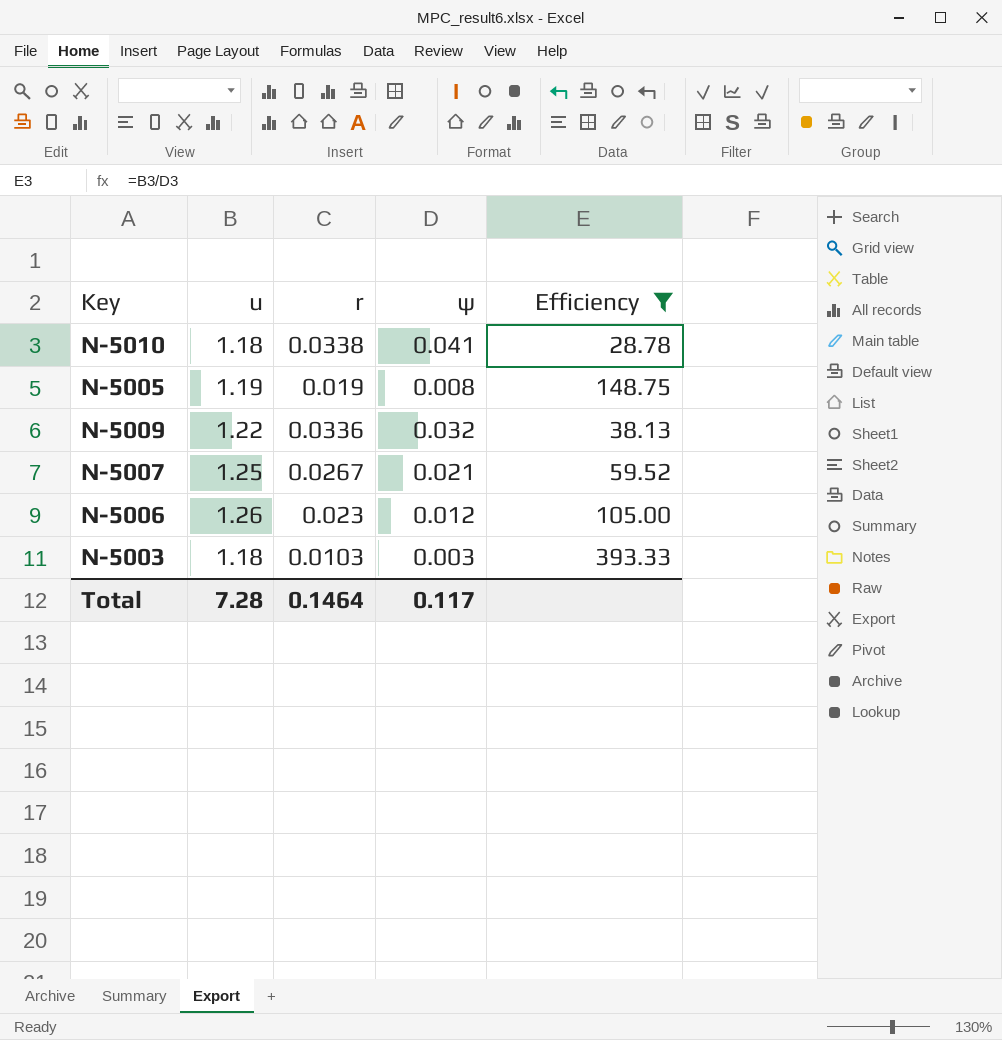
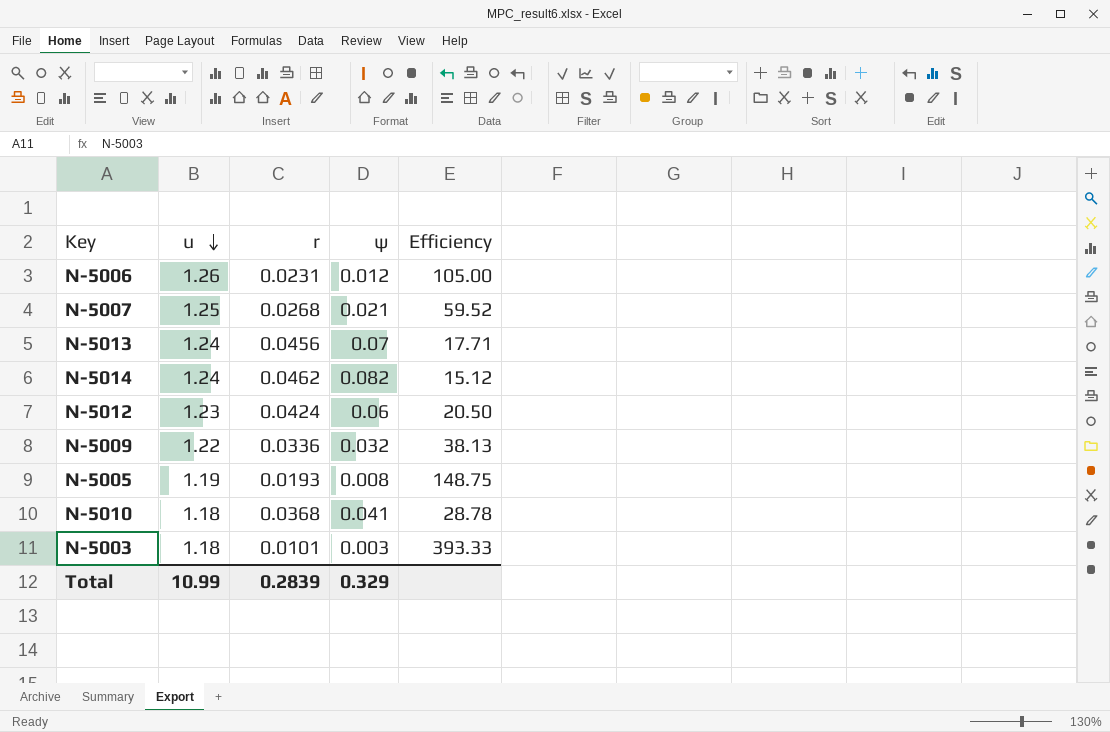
filter: Efficiency >= 28.78 -> none
row order: none -> u descending
N-5006 | r: 0.023 -> 0.0231
N-5007 | r: 0.0267 -> 0.0268
N-5005 | r: 0.019 -> 0.0193
N-5010 | r: 0.0338 -> 0.0368
N-5003 | r: 0.0103 -> 0.0101
Total | u: 7.28 -> 10.99
Total | r: 0.1464 -> 0.2839
Total | ψ: 0.117 -> 0.329

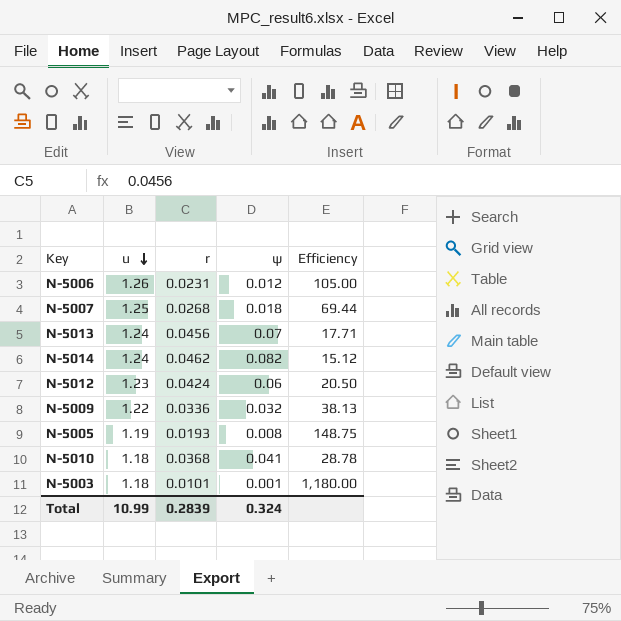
N-5007 | ψ: 0.021 -> 0.018
N-5007 | Efficiency: 59.52 -> 69.44
N-5003 | ψ: 0.003 -> 0.001
N-5003 | Efficiency: 393.33 -> 1,180.00
Total | ψ: 0.329 -> 0.324

